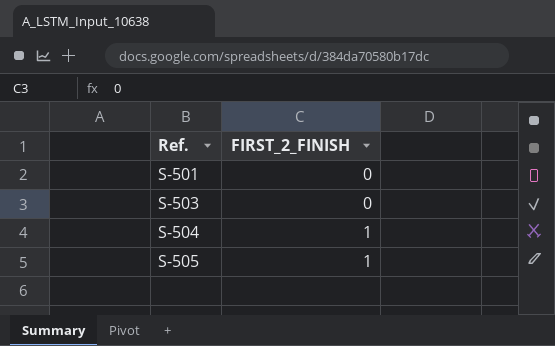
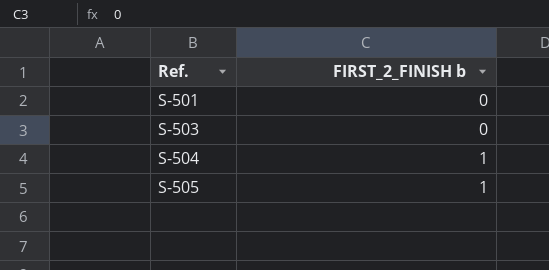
column name: FIRST_2_FINISH -> FIRST_2_FINISH b

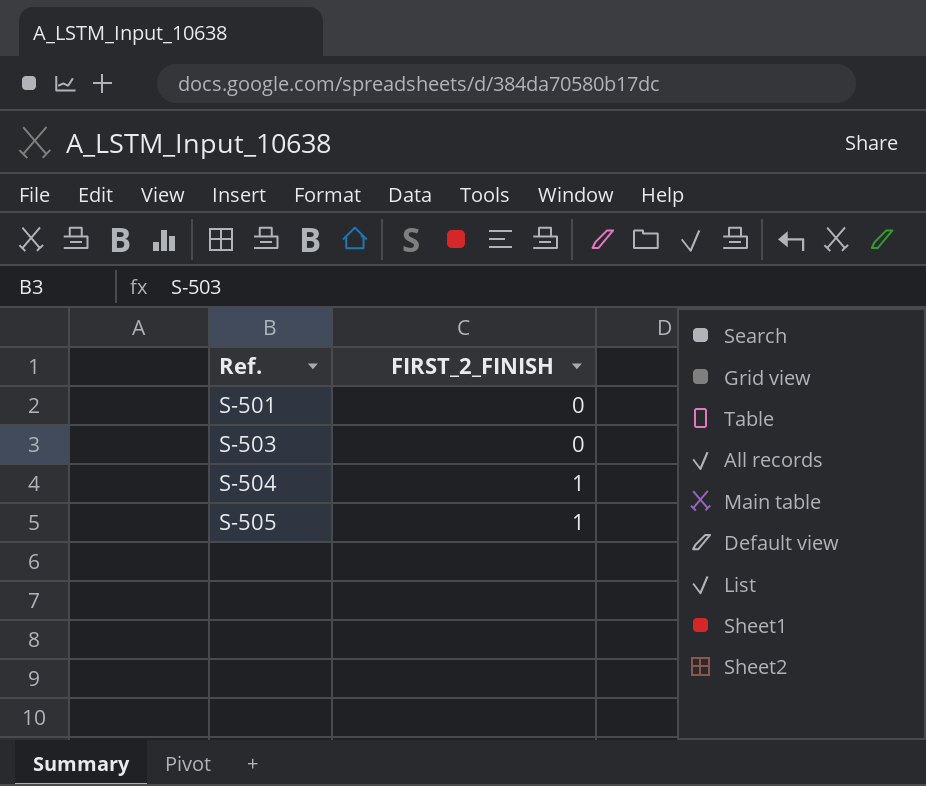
column name: FIRST_2_FINISH b -> FIRST_2_FINISH

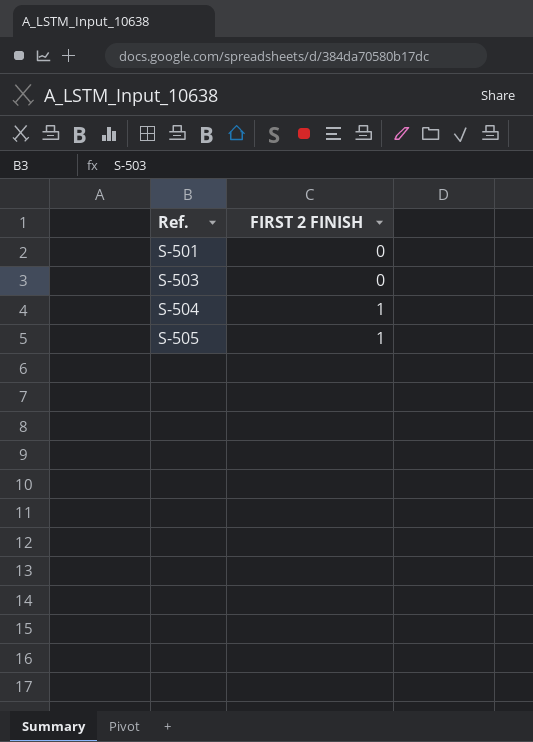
column name: FIRST_2_FINISH -> FIRST 2 FINISH

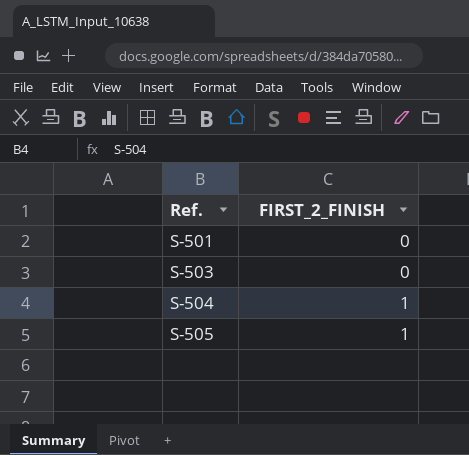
column name: FIRST 2 FINISH -> FIRST_2_FINISH

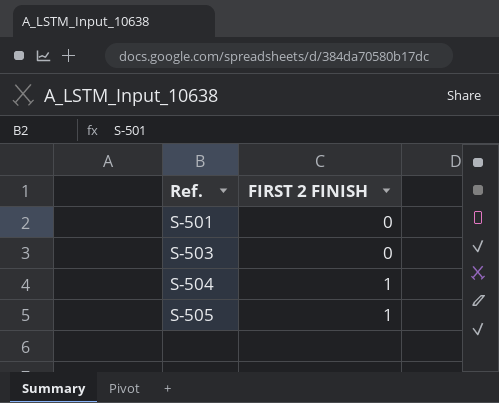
column name: FIRST_2_FINISH -> FIRST 2 FINISH

